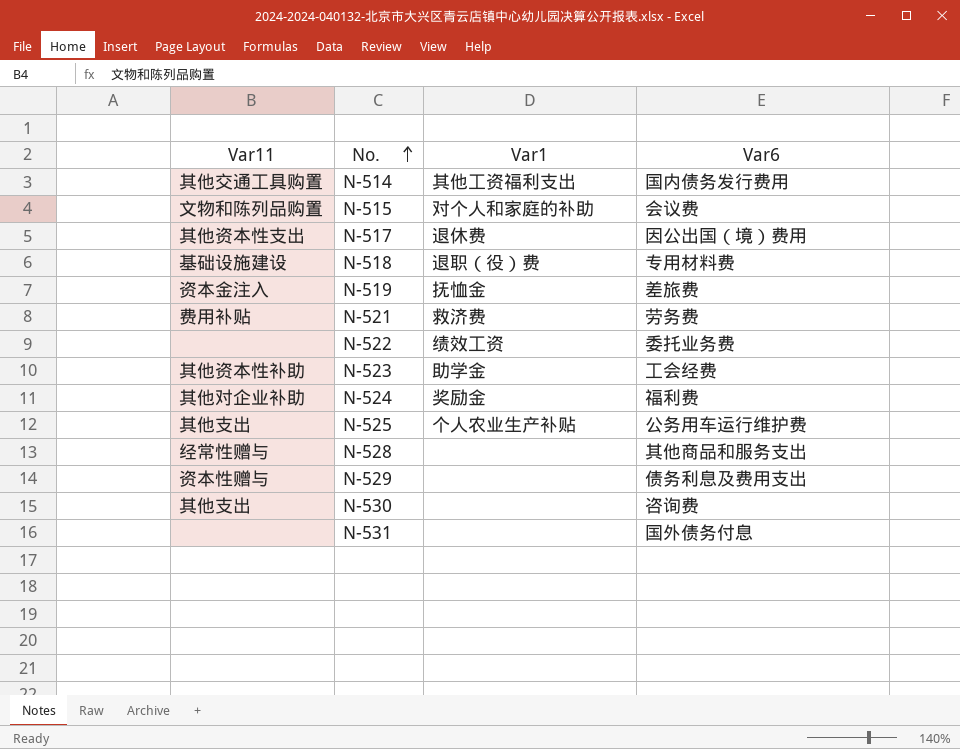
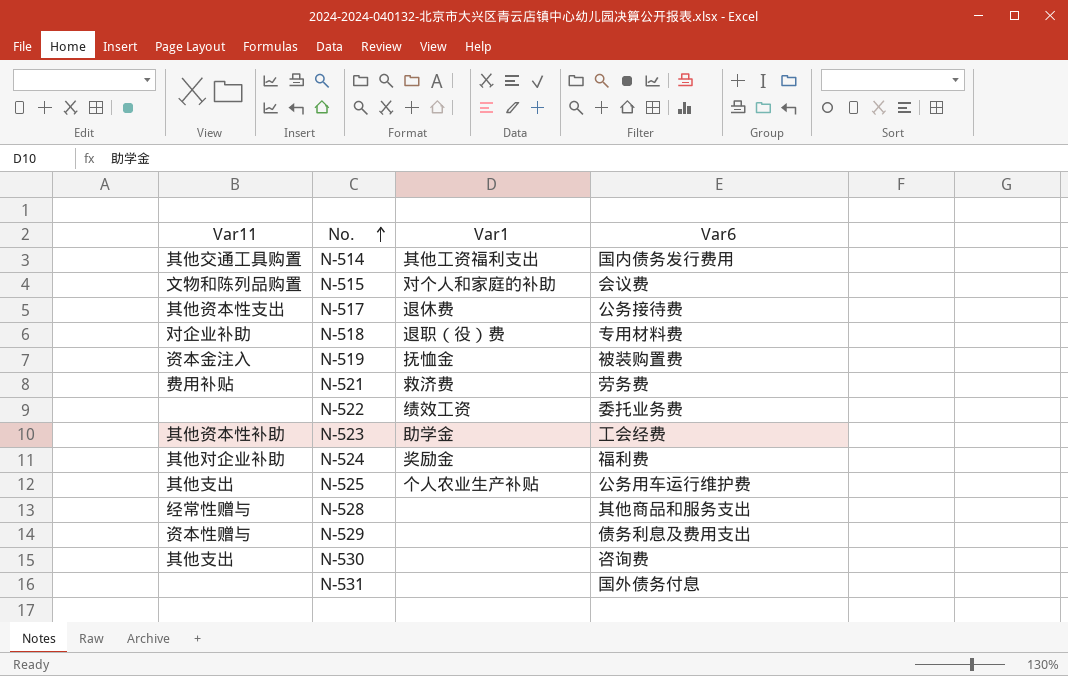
N-517 | Var6: 因公出国（境）费用 -> 公务接待费
N-518 | Var11: 基础设施建设 -> 对企业补助
N-519 | Var6: 差旅费 -> 被装购置费

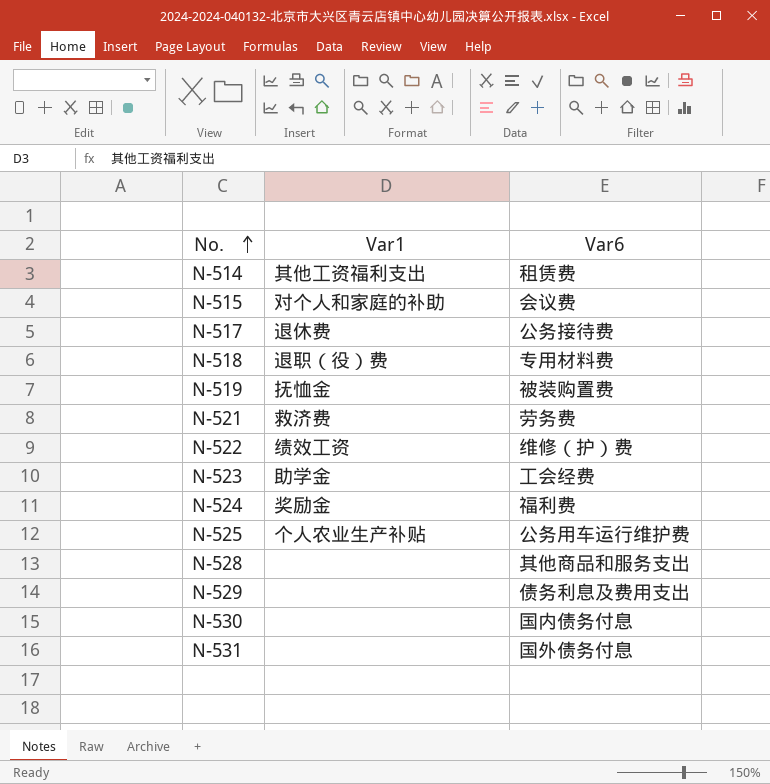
column Var11 | position: 1 -> none
N-514 | Var6: 国内债务发行费用 -> 租赁费
N-522 | Var6: 委托业务费 -> 维修（护）费
N-530 | Var6: 咨询费 -> 国内债务付息

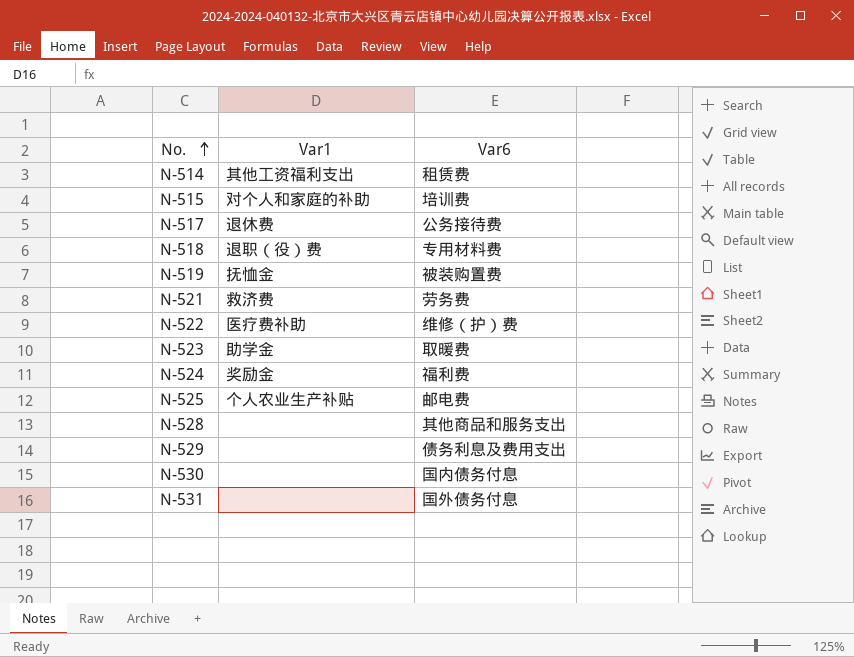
N-515 | Var6: 会议费 -> 培训费
N-522 | Var1: 绩效工资 -> 医疗费补助
N-523 | Var6: 工会经费 -> 取暖费
N-525 | Var6: 公务用车运行维护费 -> 邮电费

